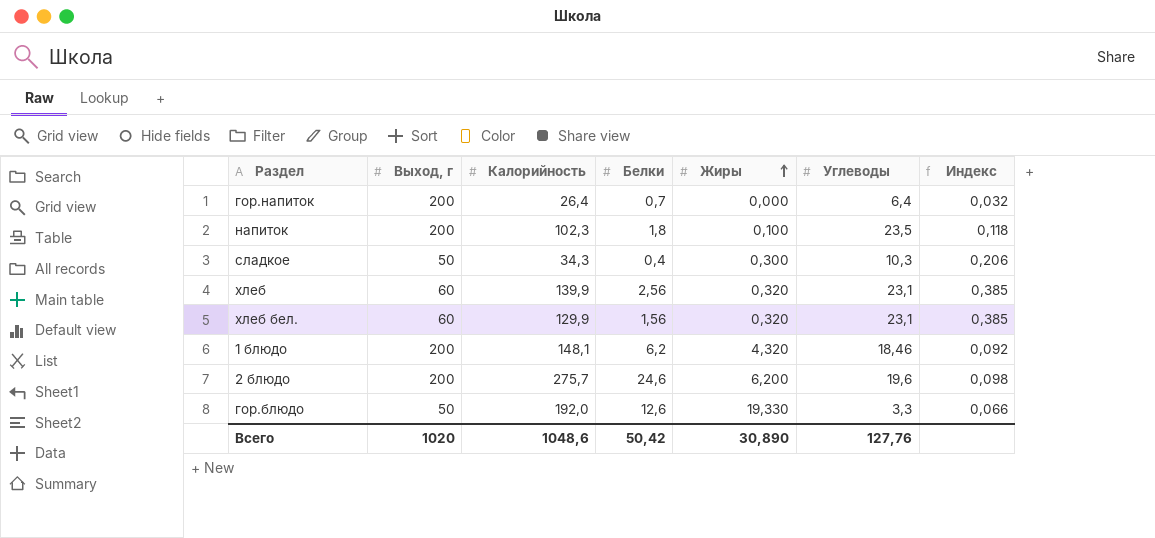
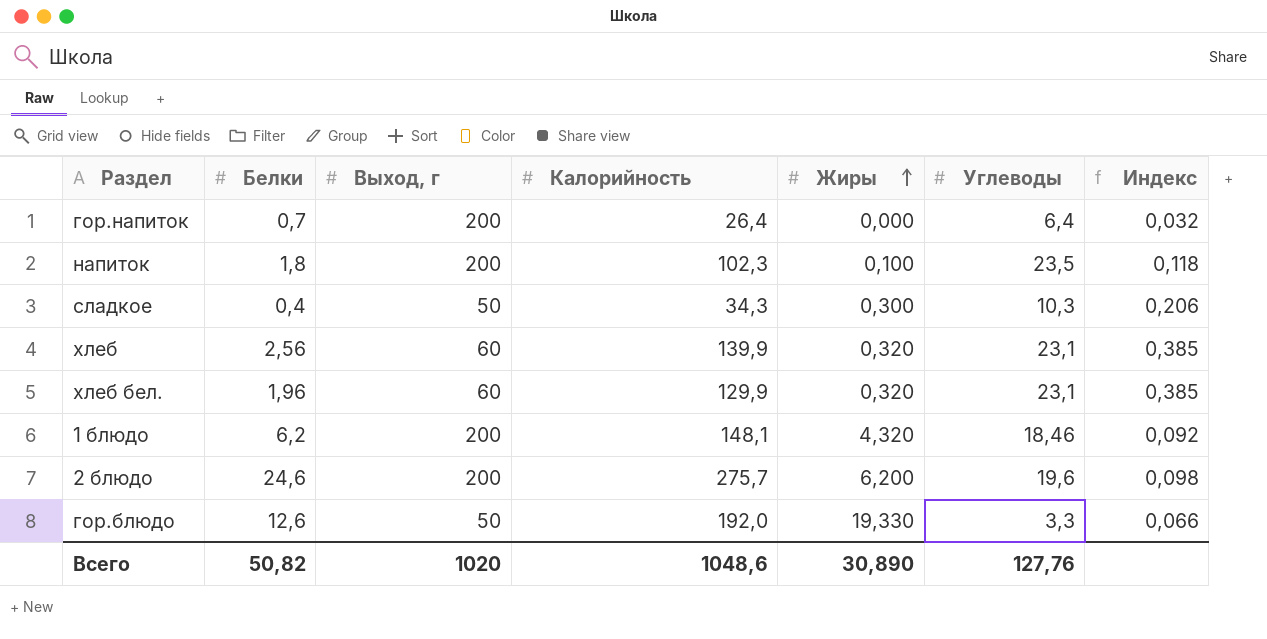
column Белки | position: 4 -> 2
хлеб бел. | Белки: 1,56 -> 1,96
Всего | Белки: 50,42 -> 50,82

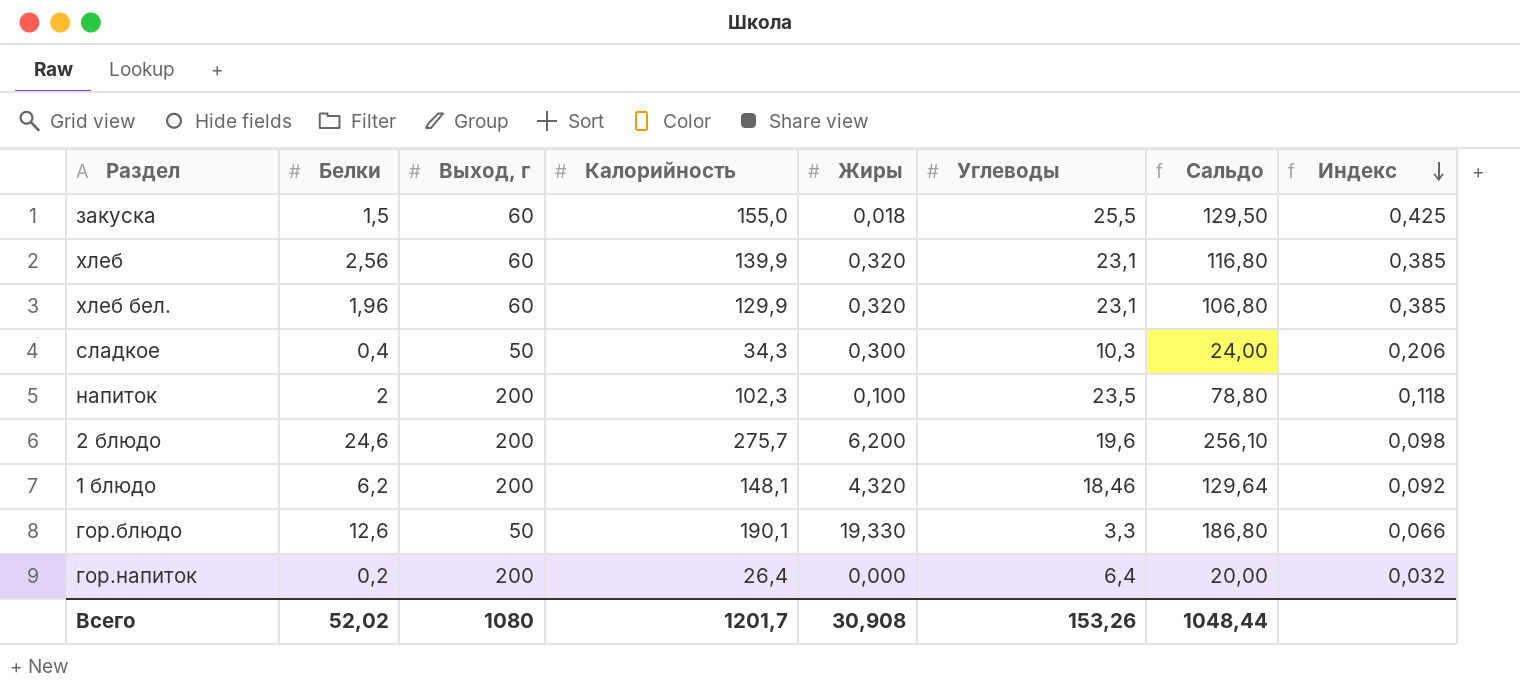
row order: Жиры ascending -> Индекс descending
column Сальдо | formula: none -> [Калорийность] - [Углеводы]
row закуска: none -> 1,5 | 60 | 155,0 | 0,018 | 25,5 | 129,50 | 0,425
напиток | Белки: 1,8 -> 2
гор.блюдо | Калорийность: 192,0 -> 190,1
гор.напиток | Белки: 0,7 -> 0,2
Всего | Белки: 50,82 -> 52,02
Всего | Выход, г: 1020 -> 1080
Всего | Калорийность: 1048,6 -> 1201,7
Всего | Жиры: 30,890 -> 30,908
Всего | Углеводы: 127,76 -> 153,26

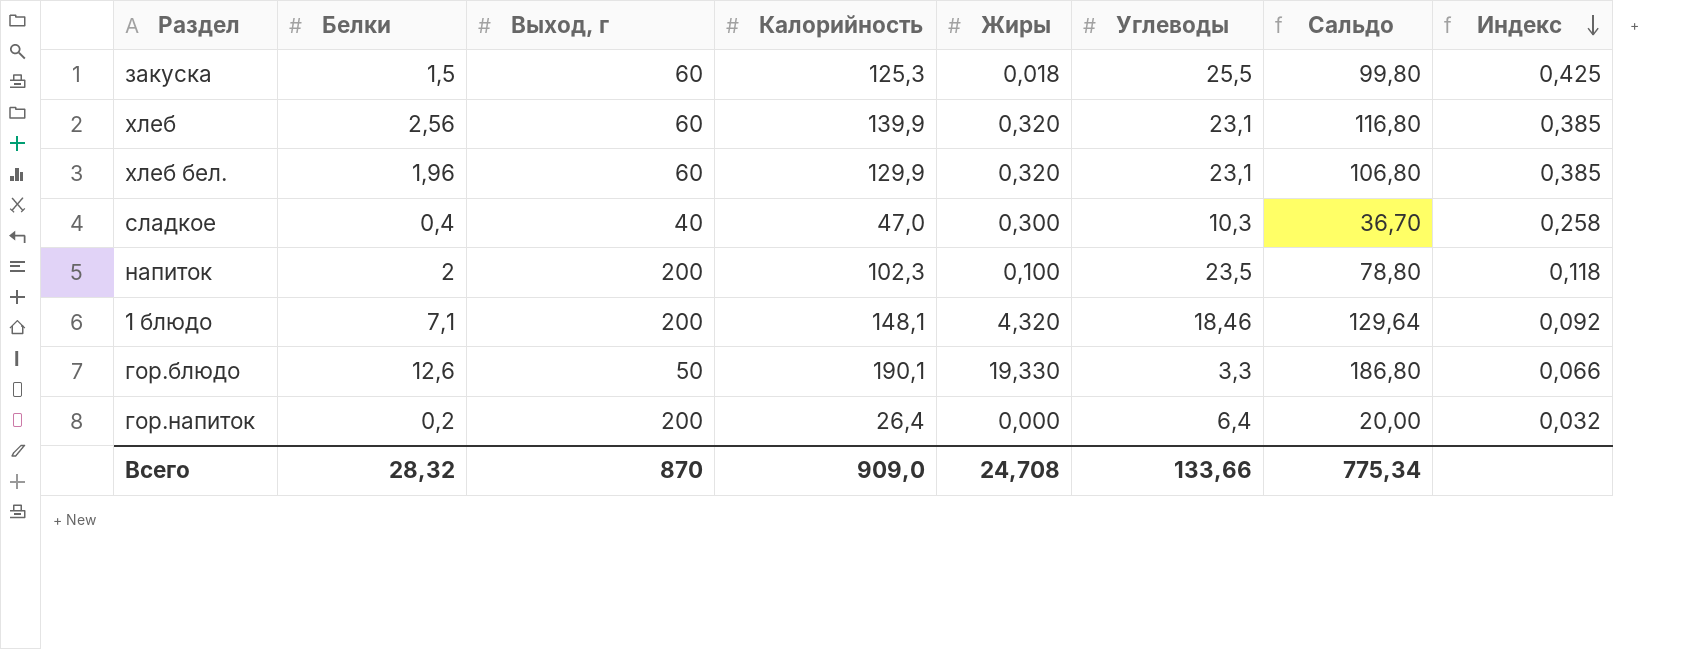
row 2 блюдо: 24,6 | 200 | 275,7 | 6,200 | 19,6 | 256,10 | 0,098 -> none
закуска | Калорийность: 155,0 -> 125,3
закуска | Сальдо: 129,50 -> 99,80
сладкое | Выход, г: 50 -> 40
сладкое | Калорийность: 34,3 -> 47,0
сладкое | Сальдо: 24,00 -> 36,70
сладкое | Индекс: 0,206 -> 0,258
1 блюдо | Белки: 6,2 -> 7,1
Всего | Белки: 52,02 -> 28,32
Всего | Выход, г: 1080 -> 870
Всего | Калорийность: 1201,7 -> 909,0
Всего | Жиры: 30,908 -> 24,708
Всего | Углеводы: 153,26 -> 133,66
Всего | Сальдо: 1048,44 -> 775,34

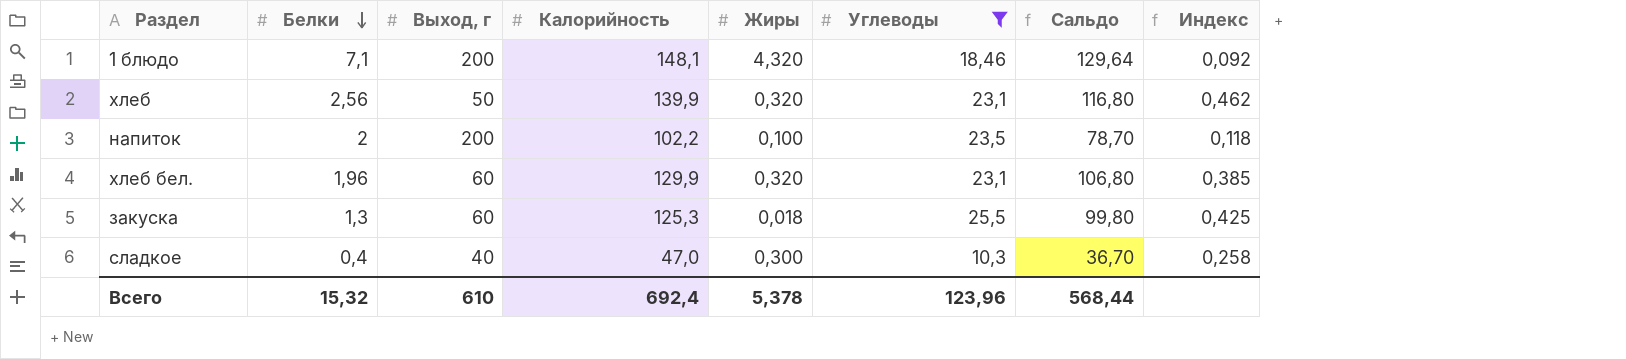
filter: none -> Углеводы >= 10,3
row order: Индекс descending -> Белки descending
хлеб | Выход, г: 60 -> 50
хлеб | Индекс: 0,385 -> 0,462
напиток | Калорийность: 102,3 -> 102,2
напиток | Сальдо: 78,80 -> 78,70
закуска | Белки: 1,5 -> 1,3
Всего | Белки: 28,32 -> 15,32
Всего | Выход, г: 870 -> 610
Всего | Калорийность: 909,0 -> 692,4
Всего | Жиры: 24,708 -> 5,378
Всего | Углеводы: 133,66 -> 123,96
Всего | Сальдо: 775,34 -> 568,44

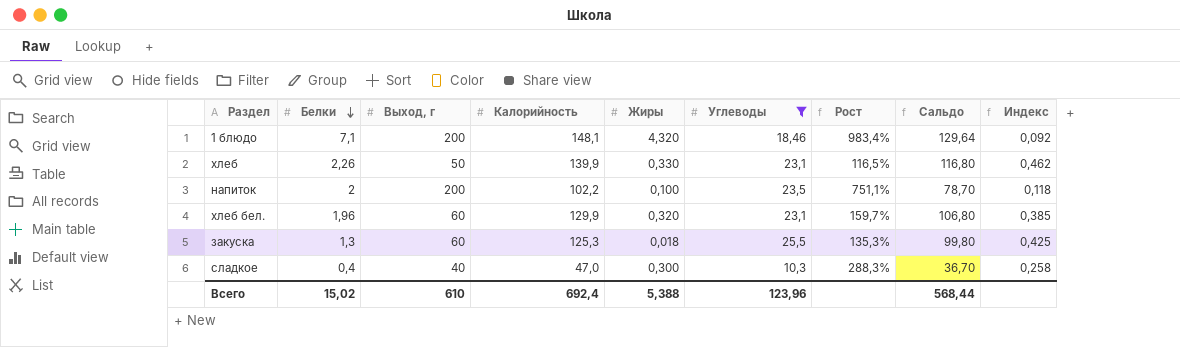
column Рост | formula: none -> ([Выход, г] - [Углеводы]) / [Углеводы]
хлеб | Белки: 2,56 -> 2,26
хлеб | Жиры: 0,320 -> 0,330
Всего | Белки: 15,32 -> 15,02
Всего | Жиры: 5,378 -> 5,388

